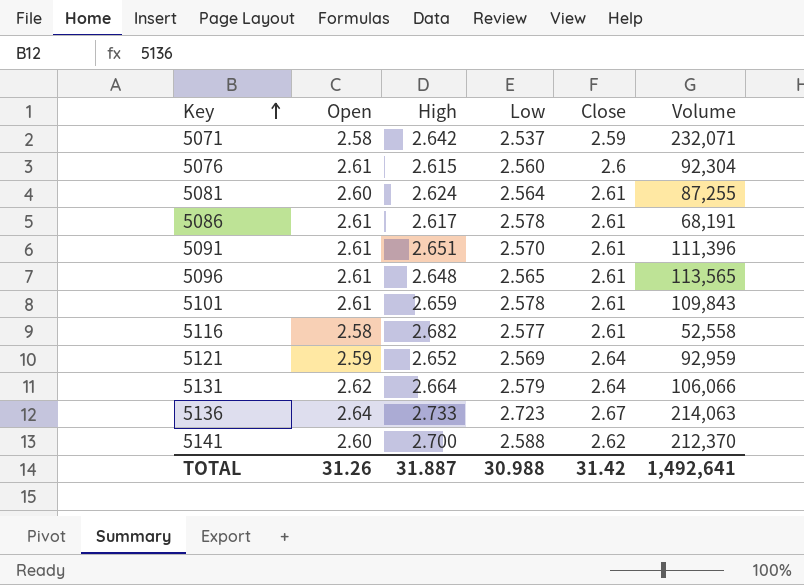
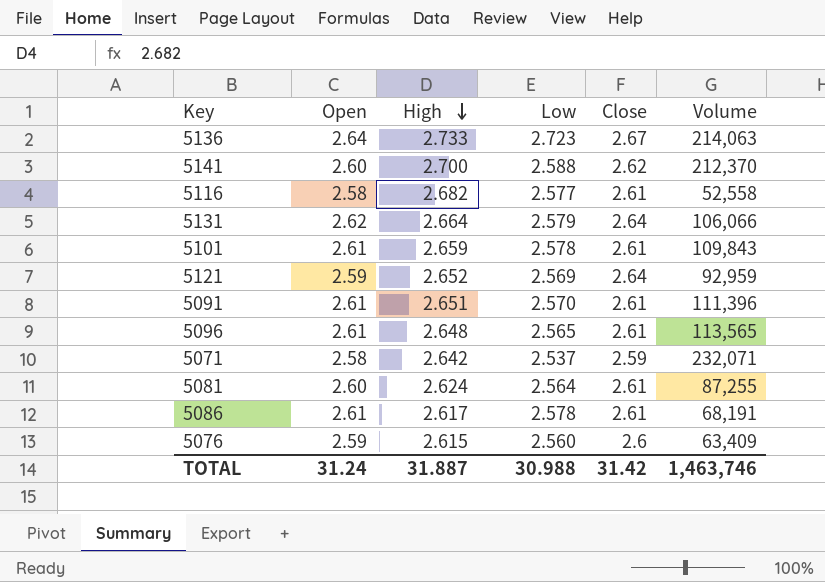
row order: Key ascending -> High descending
5076 | Open: 2.61 -> 2.59
5076 | Volume: 92,304 -> 63,409
TOTAL | Open: 31.26 -> 31.24
TOTAL | Volume: 1,492,641 -> 1,463,746

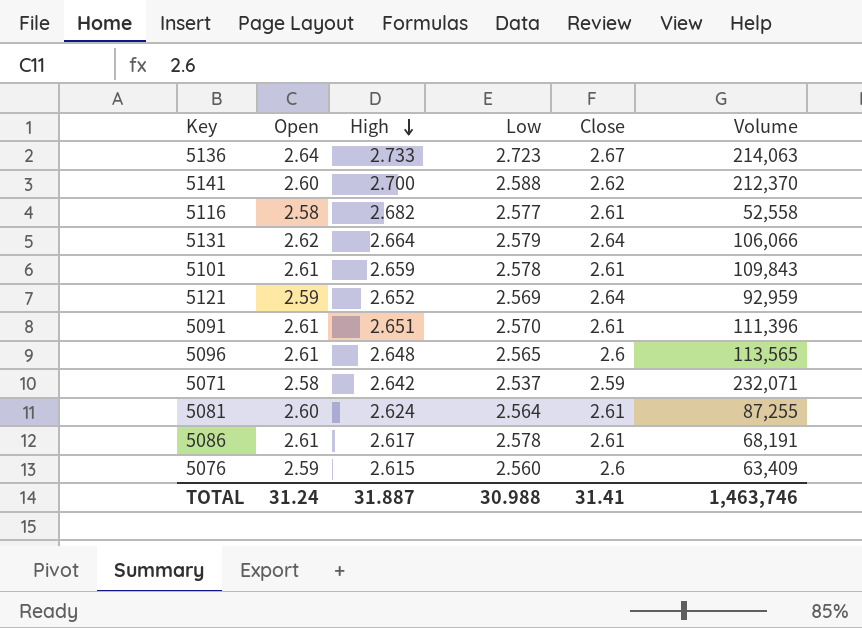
5096 | Close: 2.61 -> 2.6
TOTAL | Close: 31.42 -> 31.41

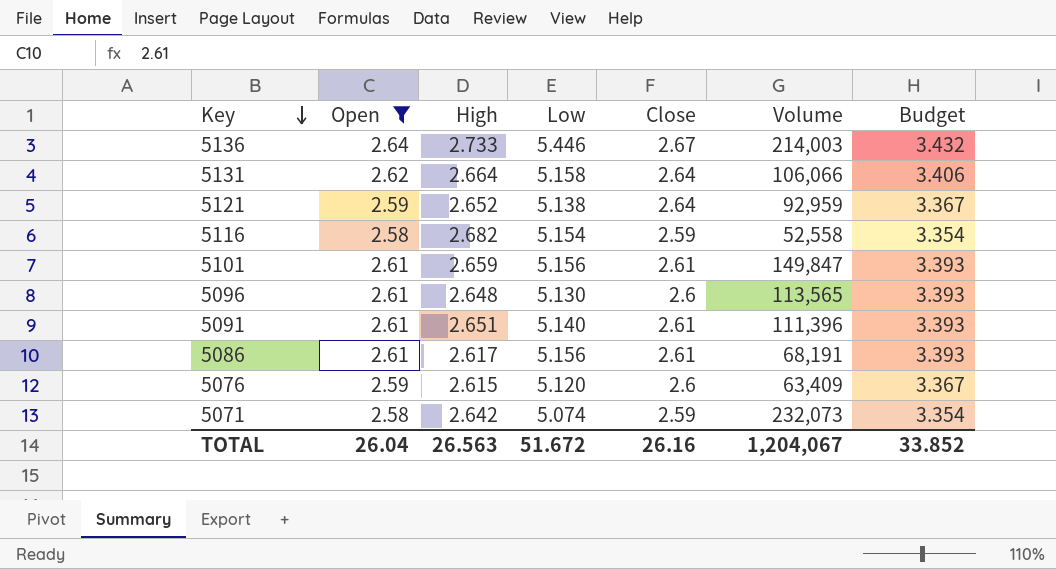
filter: none -> Open != 2.60
row order: High descending -> Key descending
column Budget | formula: none -> [Open] * 1.3
5136 | Low: 2.723 -> 5.446
5136 | Volume: 214,063 -> 214,003
5131 | Low: 2.579 -> 5.158
5121 | Low: 2.569 -> 5.138
5116 | Low: 2.577 -> 5.154
5116 | Close: 2.61 -> 2.59
5101 | Low: 2.578 -> 5.156
5101 | Volume: 109,843 -> 149,847
5096 | Low: 2.565 -> 5.130
5091 | Low: 2.570 -> 5.140
5086 | Low: 2.578 -> 5.156
5076 | Low: 2.560 -> 5.120
5071 | Low: 2.537 -> 5.074
5071 | Volume: 232,071 -> 232,073
TOTAL | Open: 31.24 -> 26.04
TOTAL | High: 31.887 -> 26.563
TOTAL | Low: 30.988 -> 51.672
TOTAL | Close: 31.41 -> 26.16
TOTAL | Volume: 1,463,746 -> 1,204,067

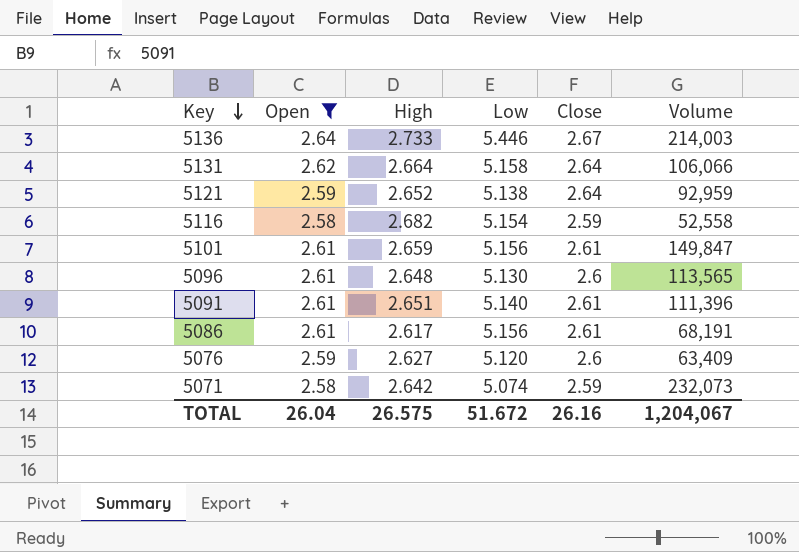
column Budget | formula: [Open] * 1.3 -> none
5076 | High: 2.615 -> 2.627
TOTAL | High: 26.563 -> 26.575

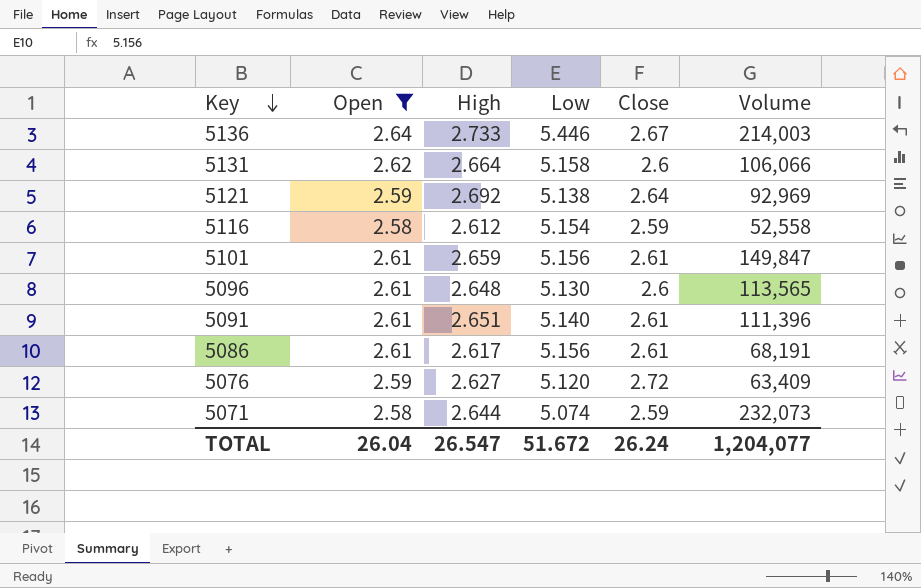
5131 | Close: 2.64 -> 2.6
5121 | High: 2.652 -> 2.692
5121 | Volume: 92,959 -> 92,969
5116 | High: 2.682 -> 2.612
5076 | Close: 2.6 -> 2.72
5071 | High: 2.642 -> 2.644
TOTAL | High: 26.575 -> 26.547
TOTAL | Close: 26.16 -> 26.24
TOTAL | Volume: 1,204,067 -> 1,204,077

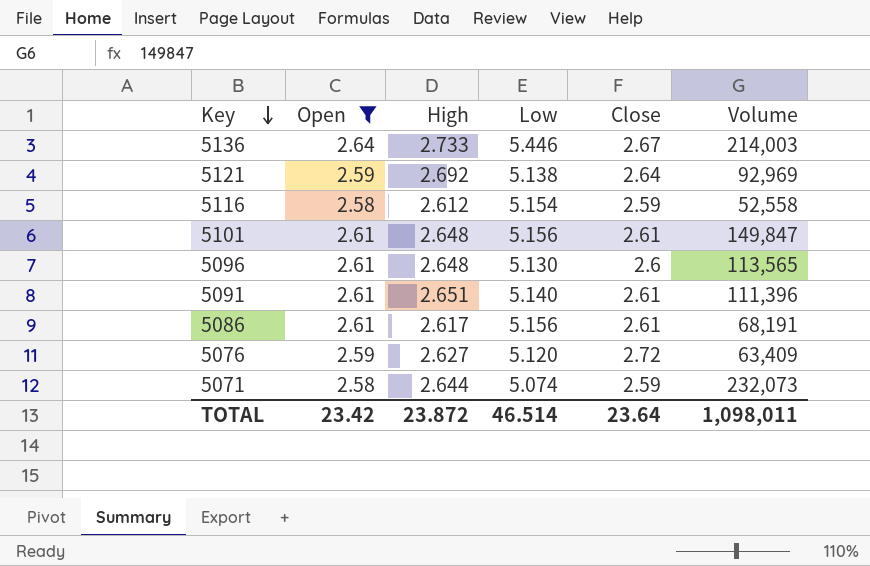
row 5131: 2.62 | 2.664 | 5.158 | 2.6 | 106,066 -> none
5101 | High: 2.659 -> 2.648
TOTAL | Open: 26.04 -> 23.42
TOTAL | High: 26.547 -> 23.872
TOTAL | Low: 51.672 -> 46.514
TOTAL | Close: 26.24 -> 23.64
TOTAL | Volume: 1,204,077 -> 1,098,011

